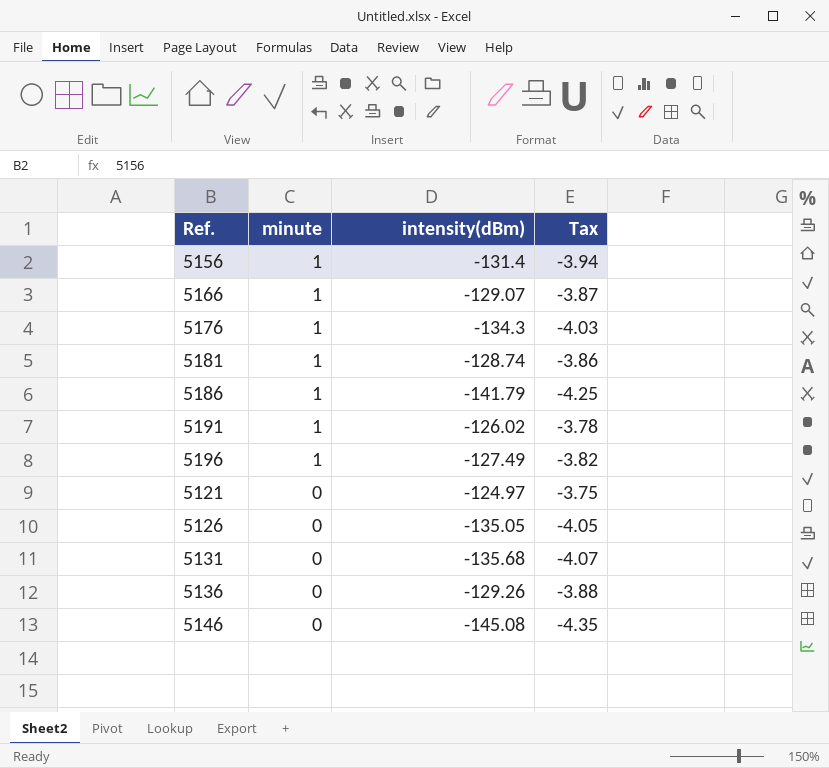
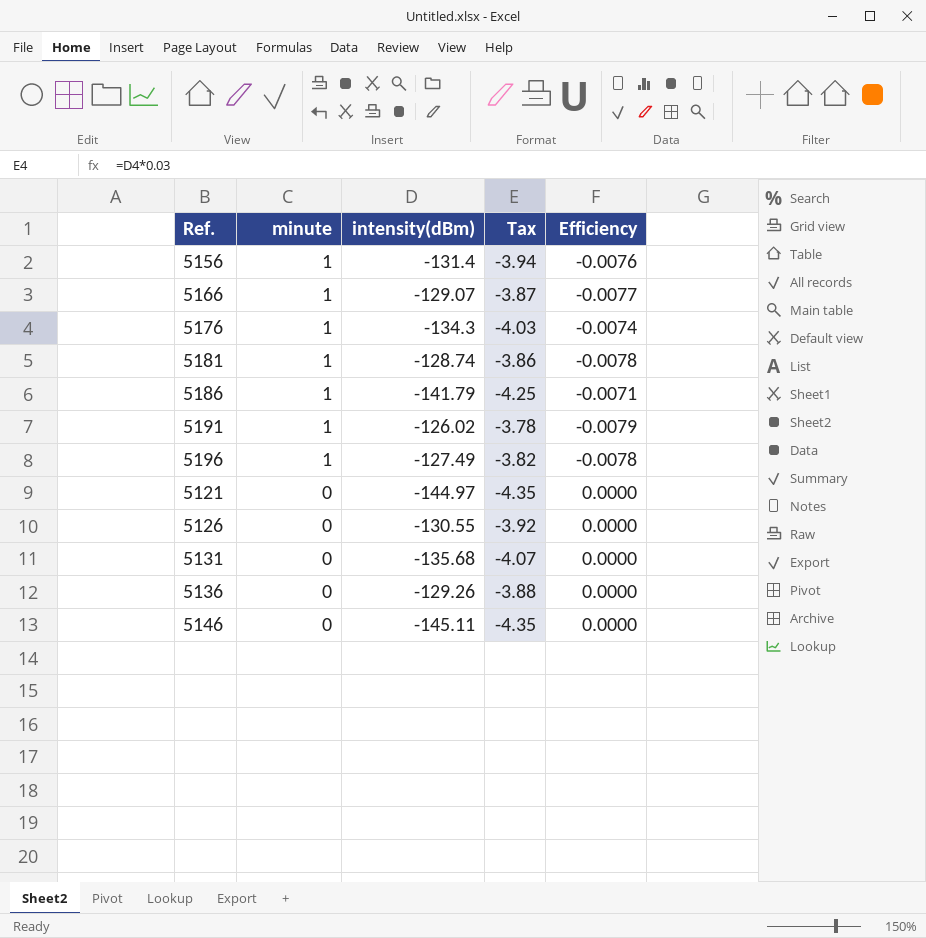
column Efficiency | formula: none -> [minute] / [intensity(dBm)]
5121 | intensity(dBm): -124.97 -> -144.97
5121 | Tax: -3.75 -> -4.35
5126 | intensity(dBm): -135.05 -> -130.55
5126 | Tax: -4.05 -> -3.92
5146 | intensity(dBm): -145.08 -> -145.11

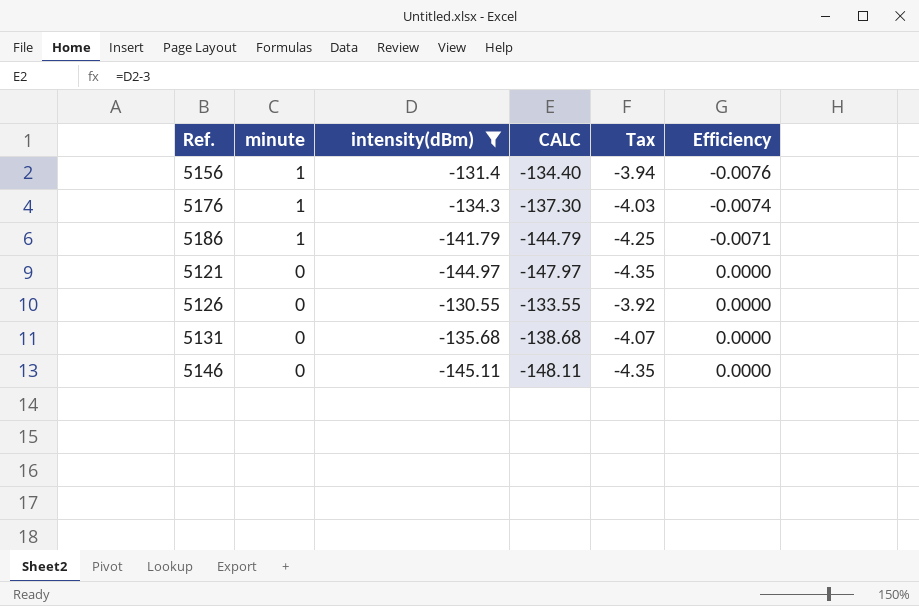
filter: none -> intensity(dBm) <= -130.55
column CALC | formula: none -> [intensity(dBm)] - 3

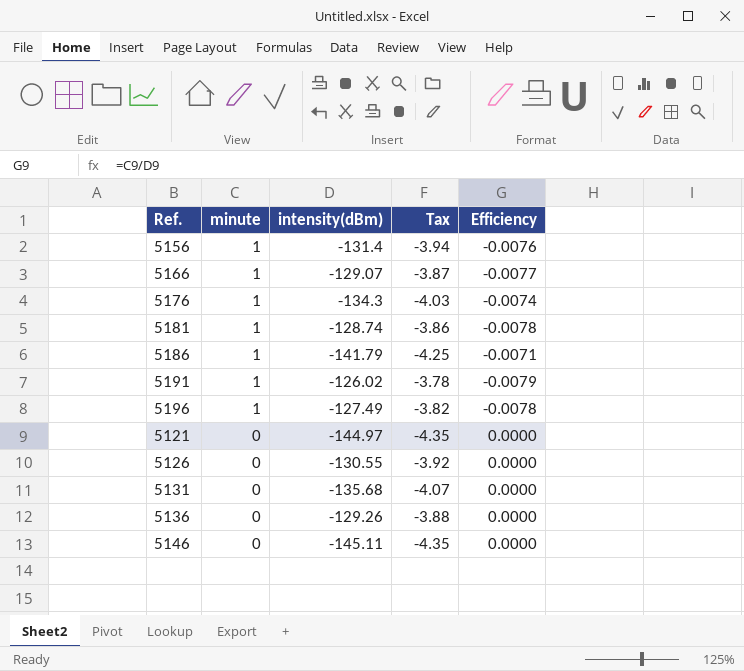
filter: intensity(dBm) <= -130.55 -> none
column CALC | formula: [intensity(dBm)] - 3 -> none

